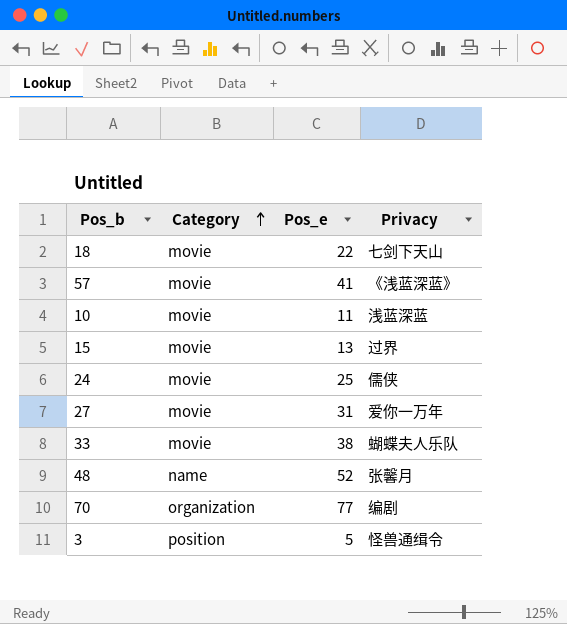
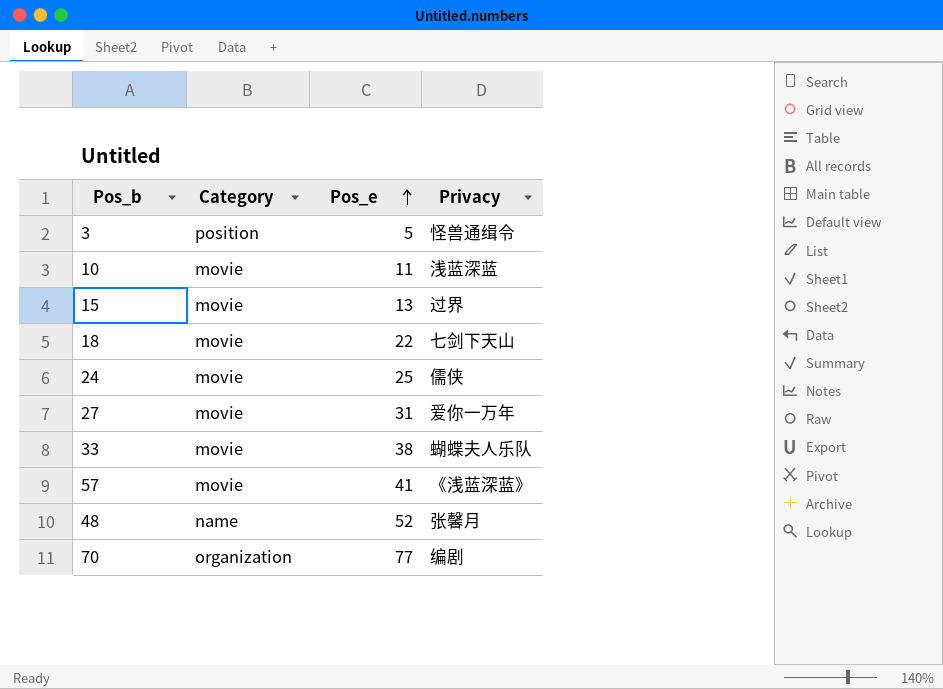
row order: Category ascending -> Pos_e ascending

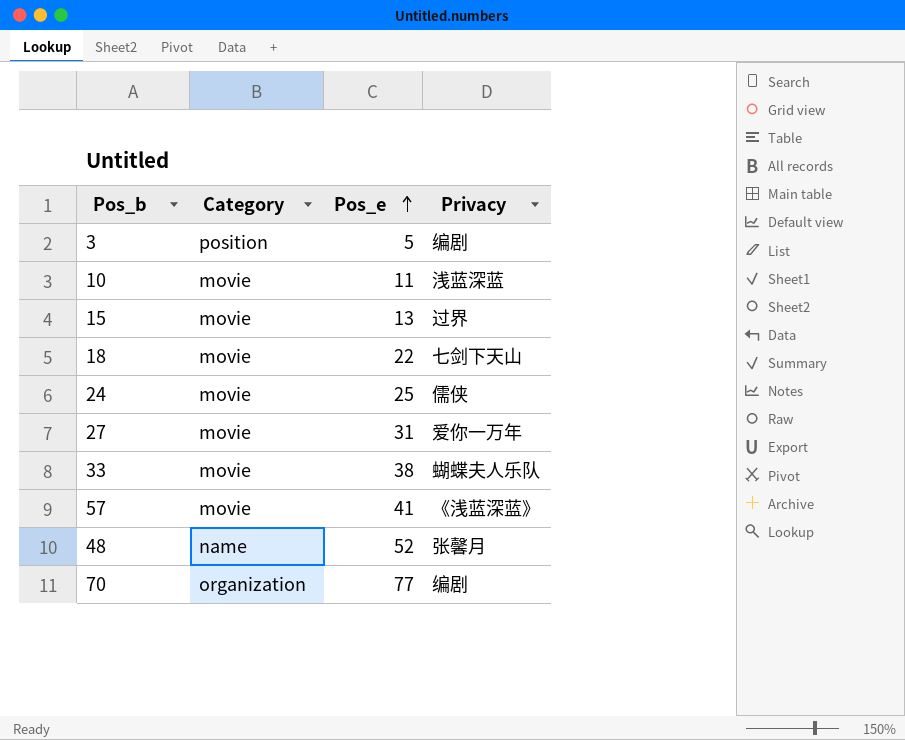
3 | Privacy: 怪兽通缉令 -> 编剧

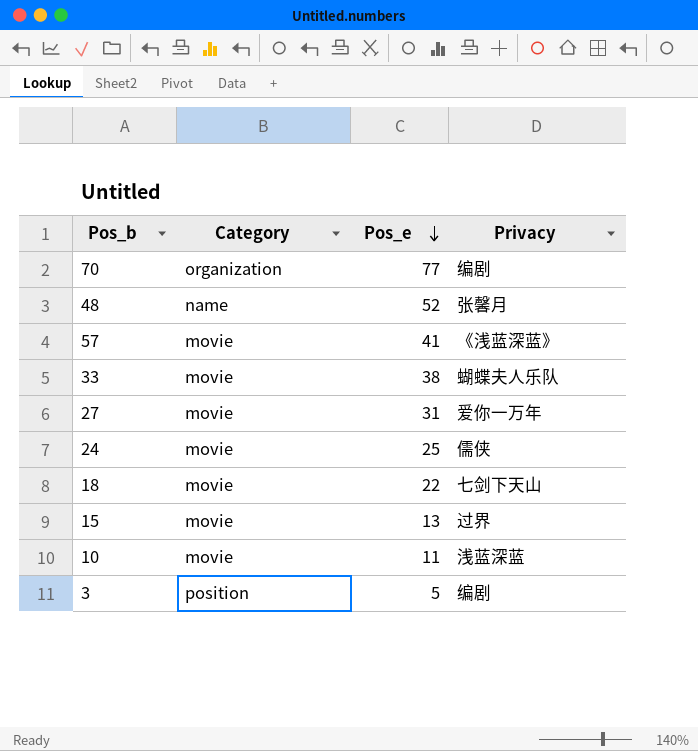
row order: Pos_e ascending -> Pos_e descending

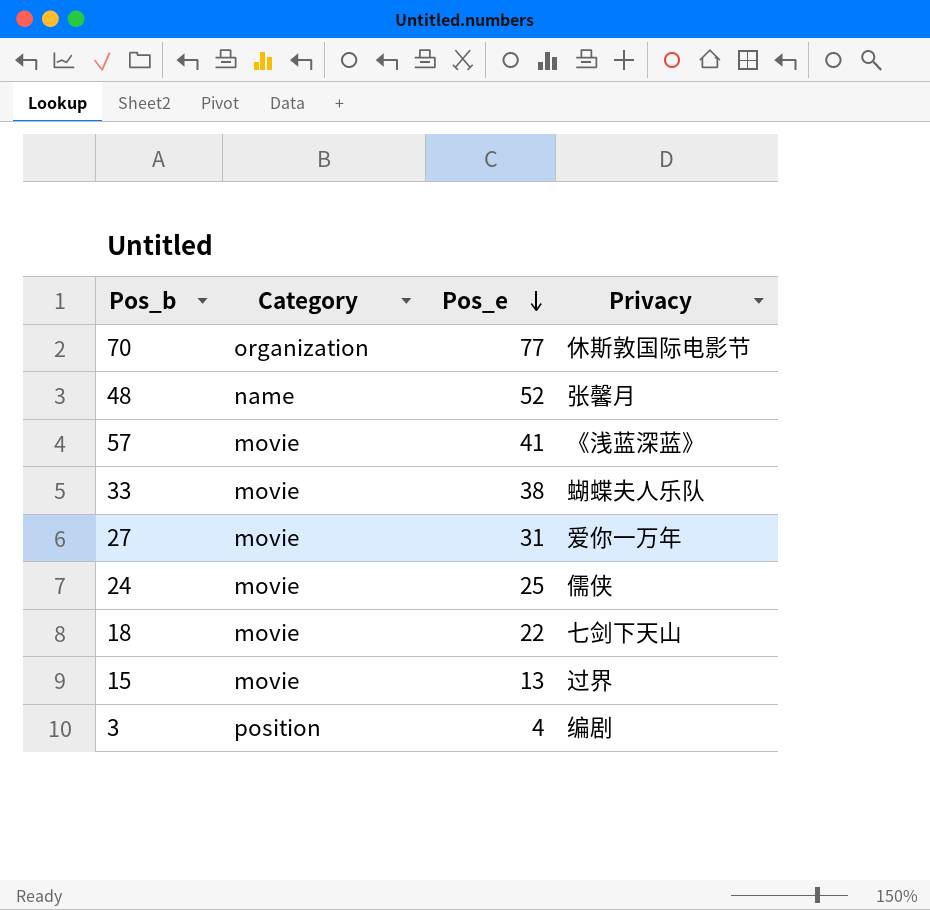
row 10: movie | 11 | 浅蓝深蓝 -> none
70 | Privacy: 编剧 -> 休斯敦国际电影节
3 | Pos_e: 5 -> 4

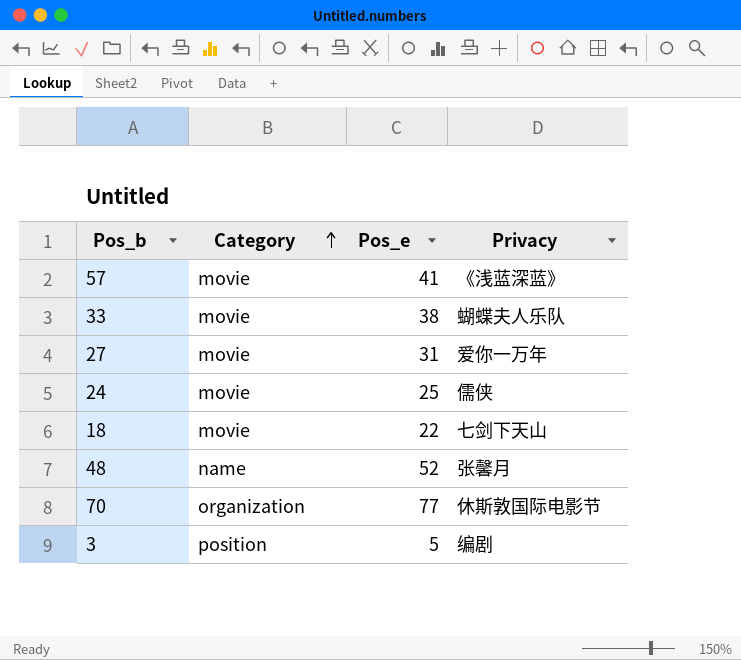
row order: Pos_e descending -> Category ascending
row 15: movie | 13 | 过界 -> none
3 | Pos_e: 4 -> 5

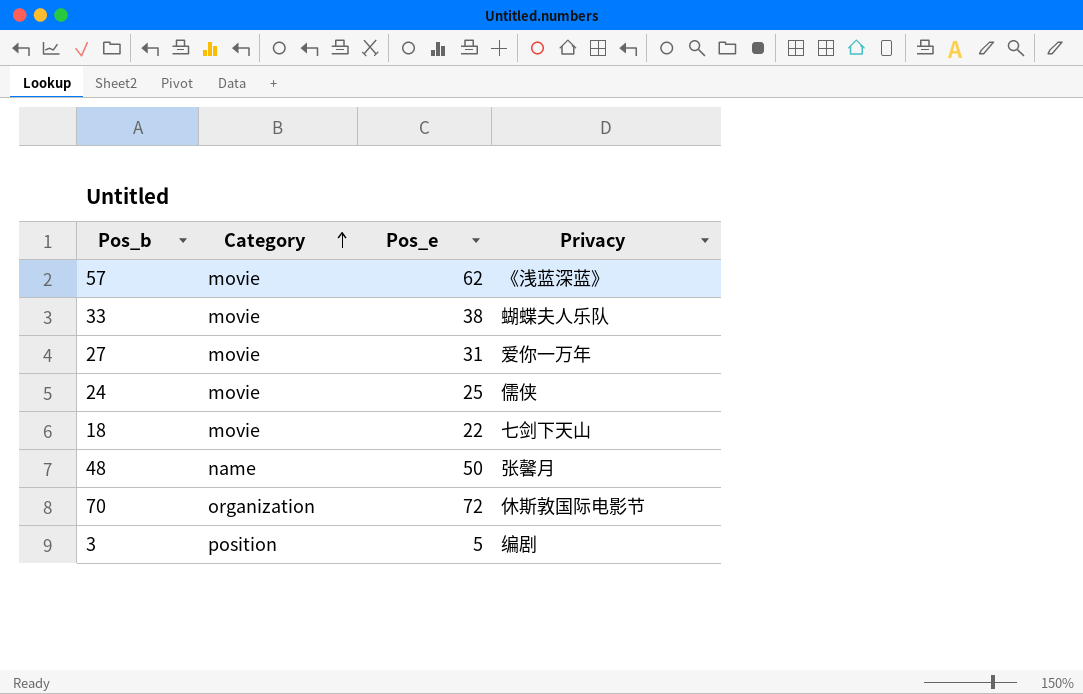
57 | Pos_e: 41 -> 62
48 | Pos_e: 52 -> 50
70 | Pos_e: 77 -> 72

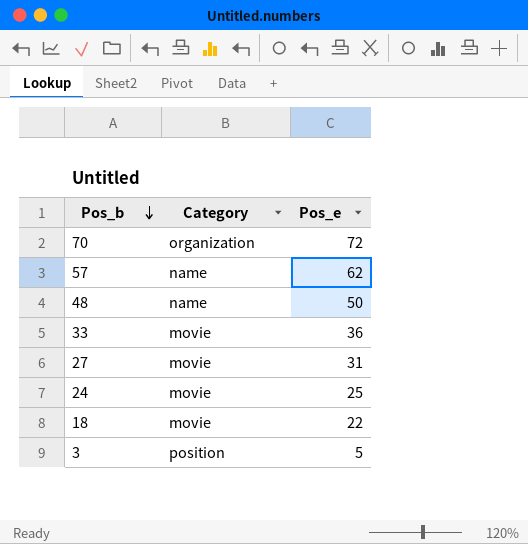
row order: Category ascending -> Pos_b descending
column Privacy | position: 4 -> none
57 | Category: movie -> name
33 | Pos_e: 38 -> 36

